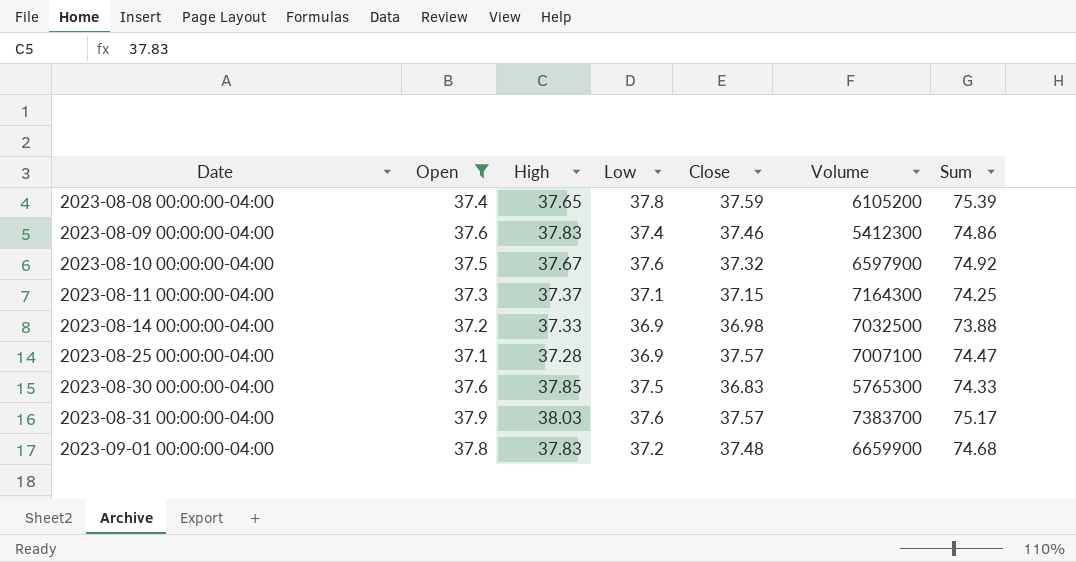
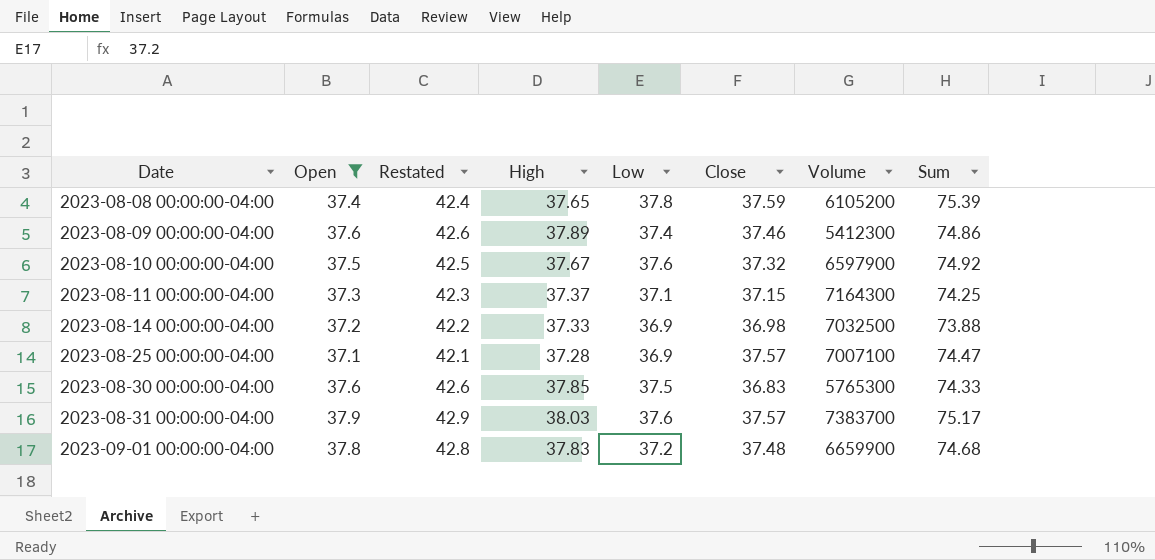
column Restated | formula: none -> [Open] + 5
2023-08-09 00:00:00-04:00 | High: 37.83 -> 37.89

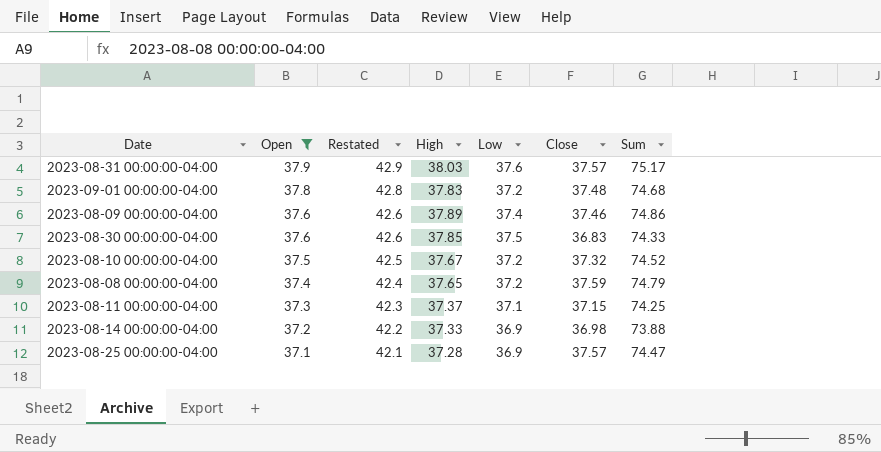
row order: Date ascending -> Open descending
column Volume | position: 7 -> none
2023-08-10 00:00:00-04:00 | Low: 37.6 -> 37.2
2023-08-10 00:00:00-04:00 | Sum: 74.92 -> 74.52
2023-08-08 00:00:00-04:00 | Low: 37.8 -> 37.2
2023-08-08 00:00:00-04:00 | Sum: 75.39 -> 74.79

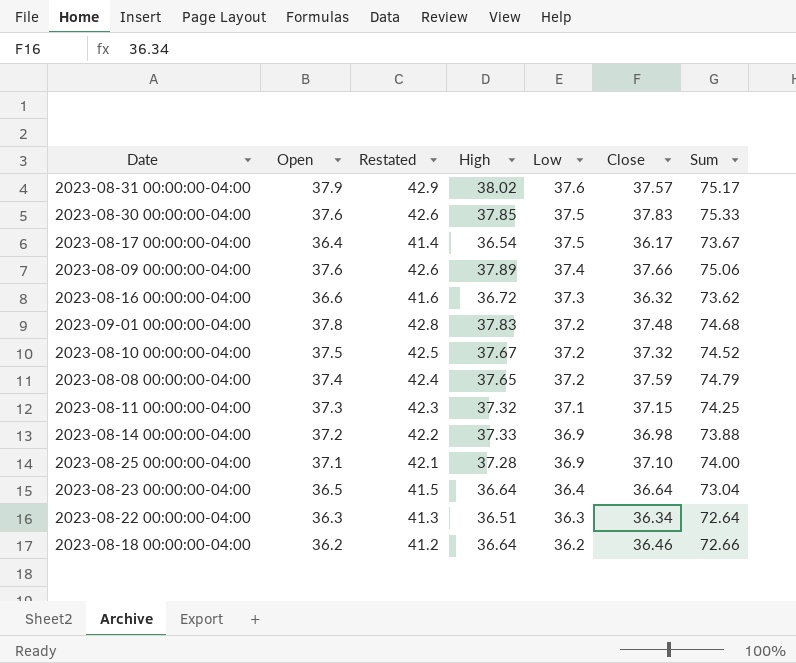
filter: Open >= 37.1 -> none
row order: Open descending -> Low descending
2023-08-31 00:00:00-04:00 | High: 38.03 -> 38.02
2023-08-30 00:00:00-04:00 | Close: 36.83 -> 37.83
2023-08-30 00:00:00-04:00 | Sum: 74.33 -> 75.33
2023-08-09 00:00:00-04:00 | Close: 37.46 -> 37.66
2023-08-09 00:00:00-04:00 | Sum: 74.86 -> 75.06
2023-08-11 00:00:00-04:00 | High: 37.37 -> 37.32
2023-08-25 00:00:00-04:00 | Close: 37.57 -> 37.10
2023-08-25 00:00:00-04:00 | Sum: 74.47 -> 74.00

